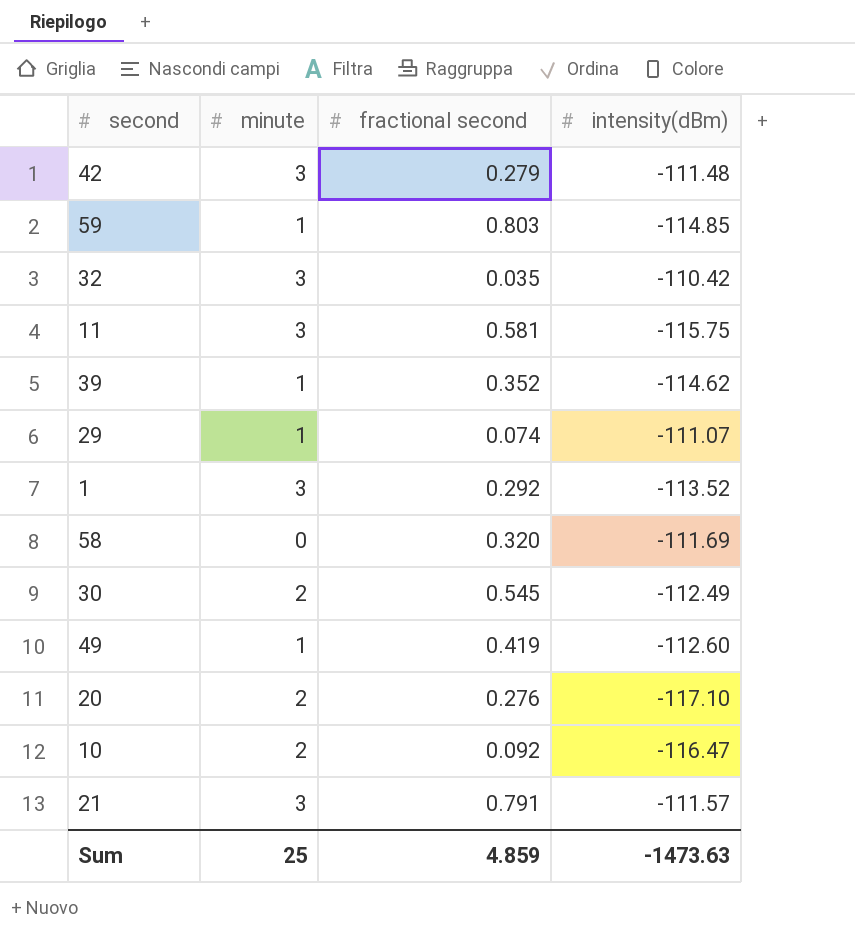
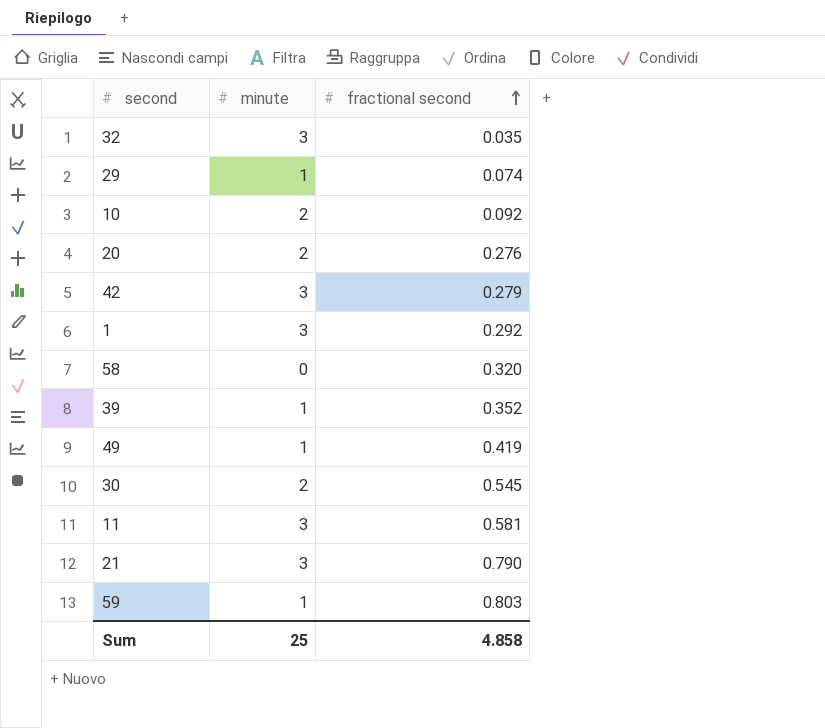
row order: none -> fractional second ascending
column intensity(dBm) | position: 4 -> none
21 | fractional second: 0.791 -> 0.790
Sum | fractional second: 4.859 -> 4.858

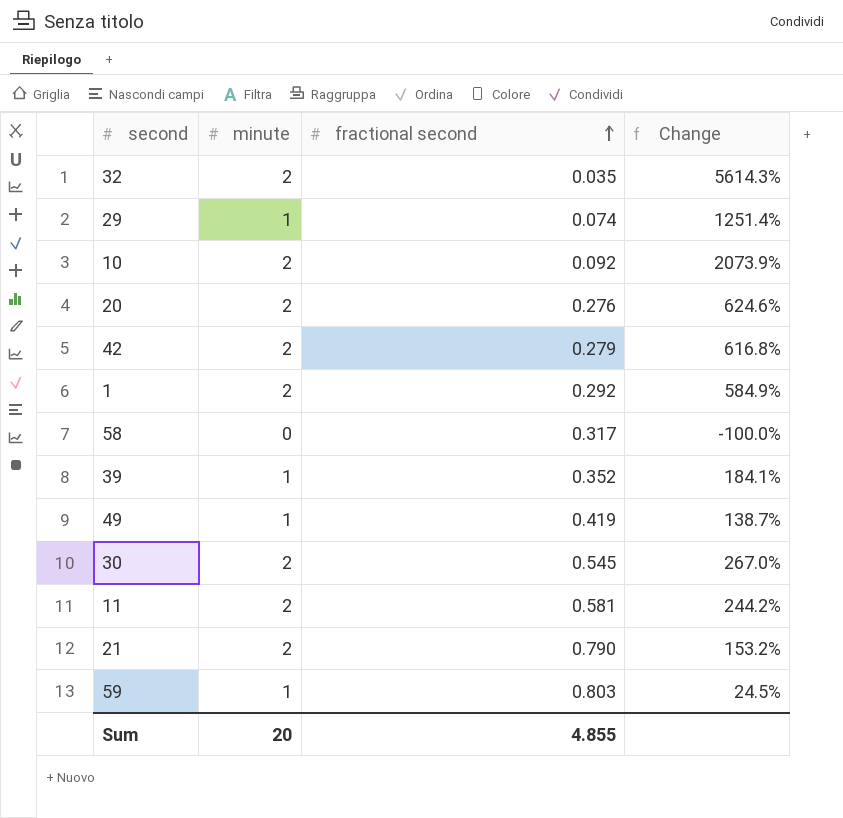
column Change | formula: none -> ([minute] - [fractional second]) / [fractional second]
32 | minute: 3 -> 2
42 | minute: 3 -> 2
1 | minute: 3 -> 2
58 | fractional second: 0.320 -> 0.317
11 | minute: 3 -> 2
21 | minute: 3 -> 2
Sum | minute: 25 -> 20
Sum | fractional second: 4.858 -> 4.855

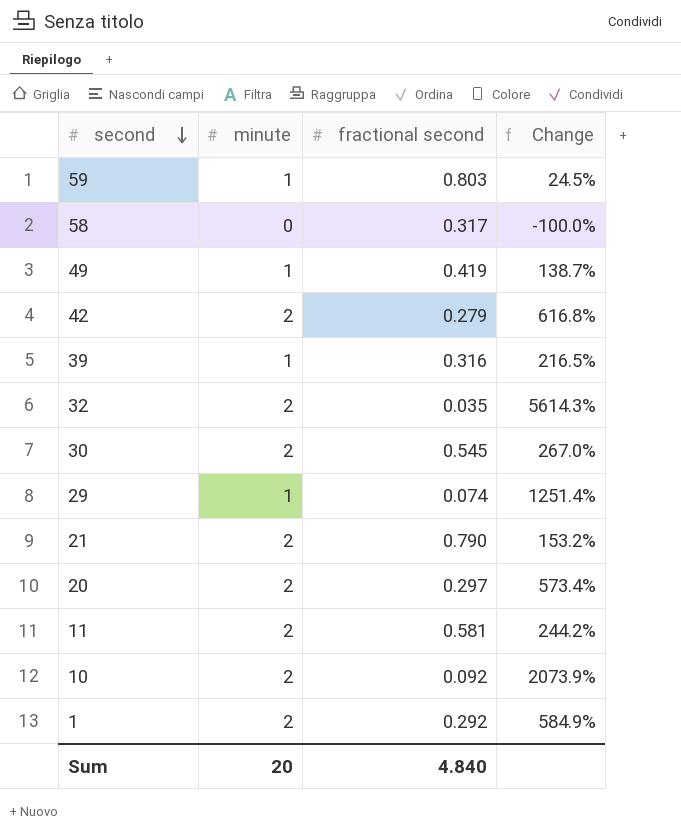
row order: fractional second ascending -> second descending
39 | fractional second: 0.352 -> 0.316
39 | Change: 184.1% -> 216.5%
20 | fractional second: 0.276 -> 0.297
20 | Change: 624.6% -> 573.4%
Sum | fractional second: 4.855 -> 4.840

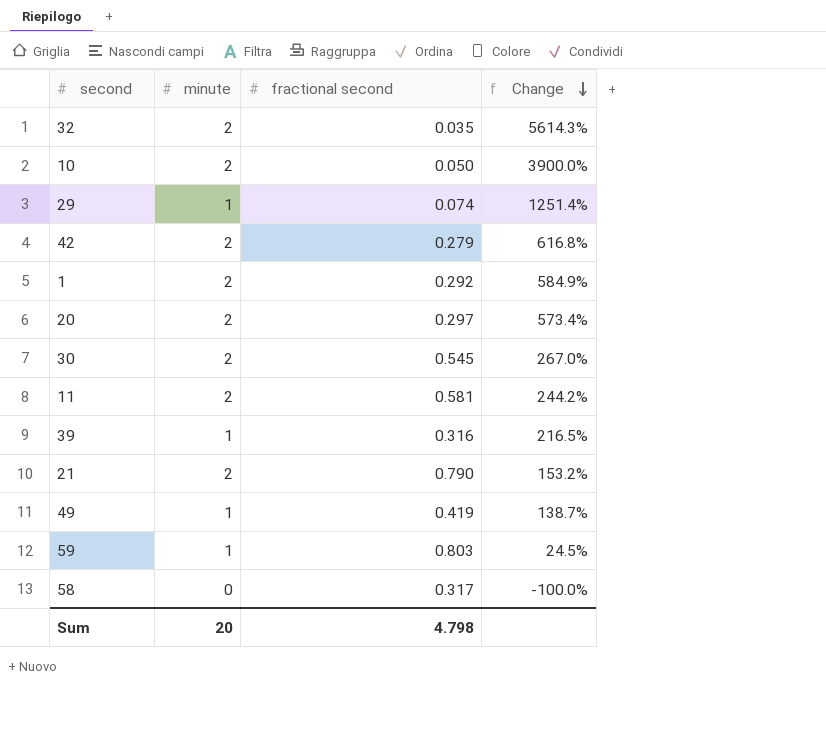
row order: second descending -> Change descending
10 | fractional second: 0.092 -> 0.050
10 | Change: 2073.9% -> 3900.0%
Sum | fractional second: 4.840 -> 4.798

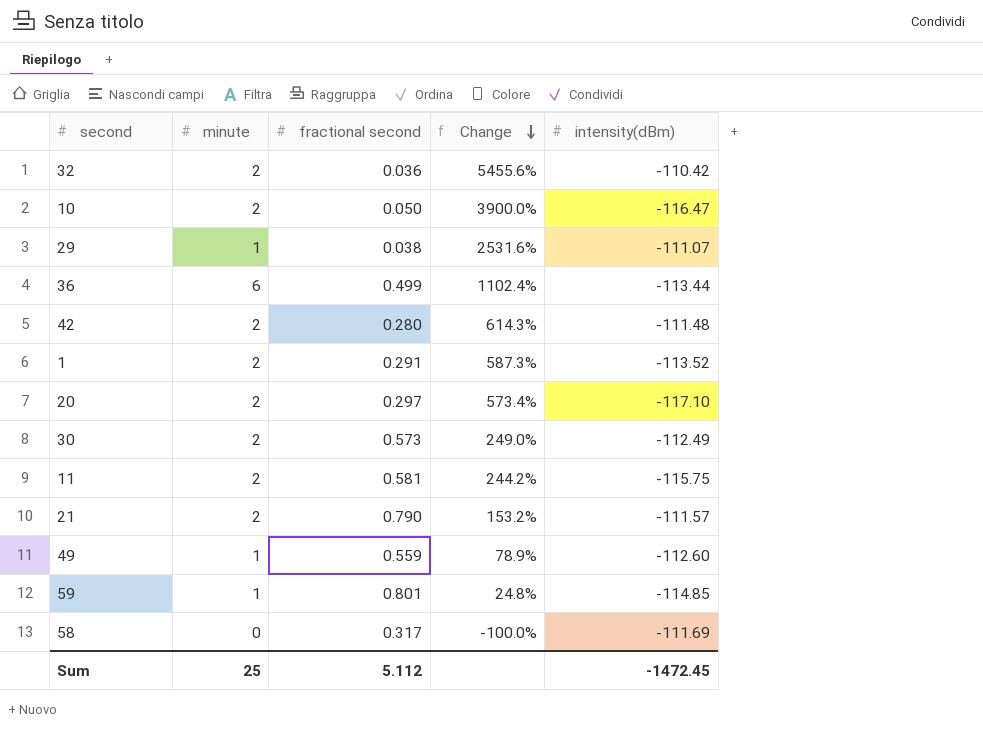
column intensity(dBm) | position: none -> 5
row 39: 1 | 0.316 | 216.5% -> none
32 | fractional second: 0.035 -> 0.036
32 | Change: 5614.3% -> 5455.6%
29 | fractional second: 0.074 -> 0.038
29 | Change: 1251.4% -> 2531.6%
row 36: none -> 6 | 0.499 | 1102.4% | -113.44
42 | fractional second: 0.279 -> 0.280
42 | Change: 616.8% -> 614.3%
1 | fractional second: 0.292 -> 0.291
1 | Change: 584.9% -> 587.3%
30 | fractional second: 0.545 -> 0.573
30 | Change: 267.0% -> 249.0%
49 | fractional second: 0.419 -> 0.559
49 | Change: 138.7% -> 78.9%
59 | fractional second: 0.803 -> 0.801
59 | Change: 24.5% -> 24.8%
Sum | minute: 20 -> 25
Sum | fractional second: 4.798 -> 5.112

